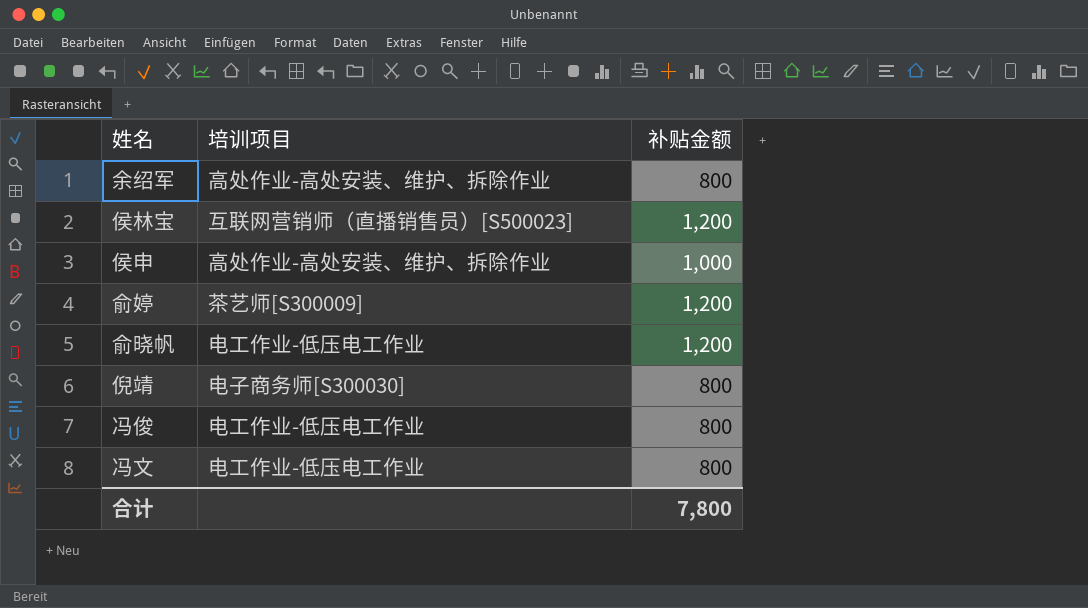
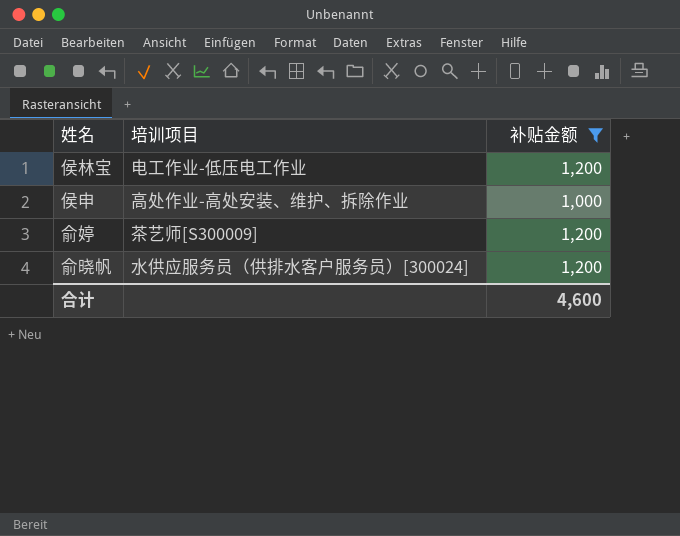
filter: none -> 补贴金额 != 800
侯林宝 | 培训项目: 互联网营销师（直播销售员）[S500023] -> 电工作业-低压电工作业
俞晓帆 | 培训项目: 电工作业-低压电工作业 -> 水供应服务员（供排水客户服务员）[300024]
合计 | 补贴金额: 7,800 -> 4,600

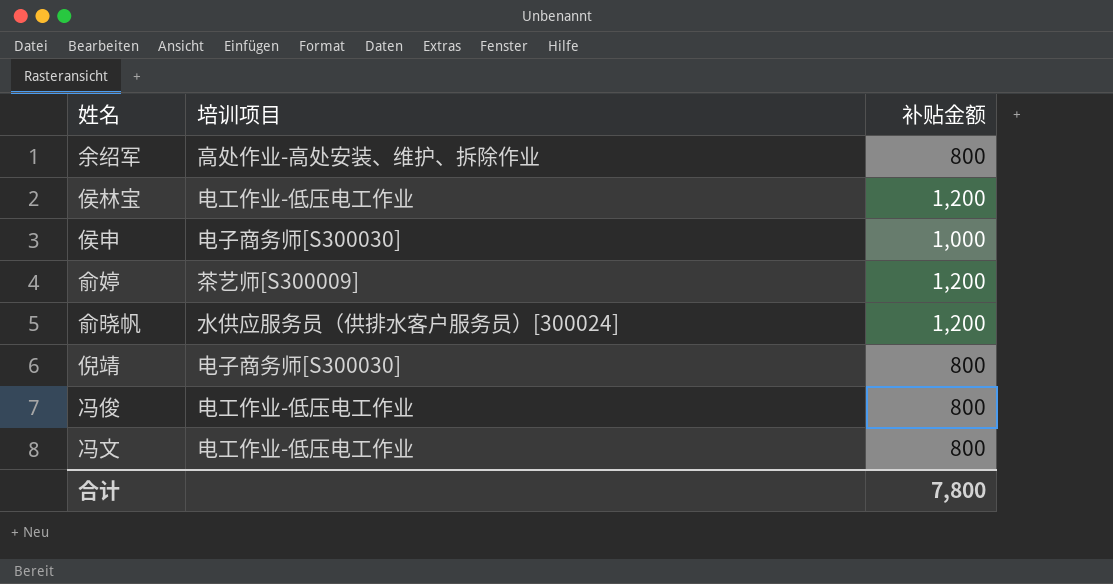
filter: 补贴金额 != 800 -> none
侯申 | 培训项目: 高处作业-高处安装、维护、拆除作业 -> 电子商务师[S300030]
合计 | 补贴金额: 4,600 -> 7,800

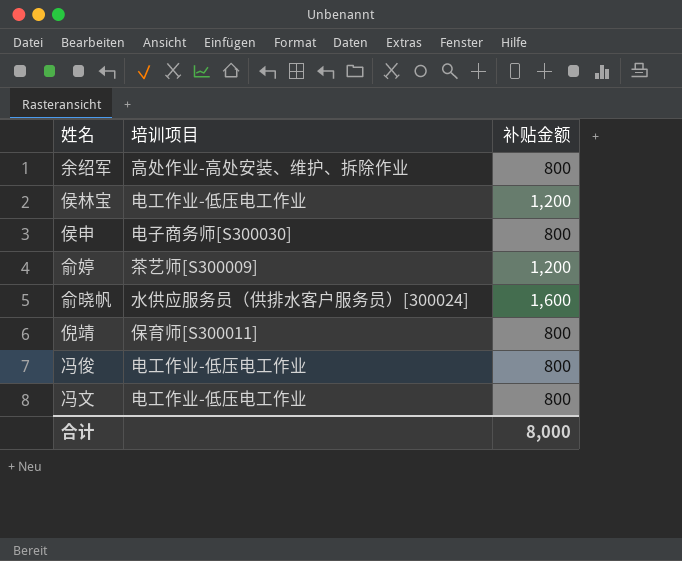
侯申 | 补贴金额: 1,000 -> 800
俞晓帆 | 补贴金额: 1,200 -> 1,600
倪靖 | 培训项目: 电子商务师[S300030] -> 保育师[S300011]
合计 | 补贴金额: 7,800 -> 8,000

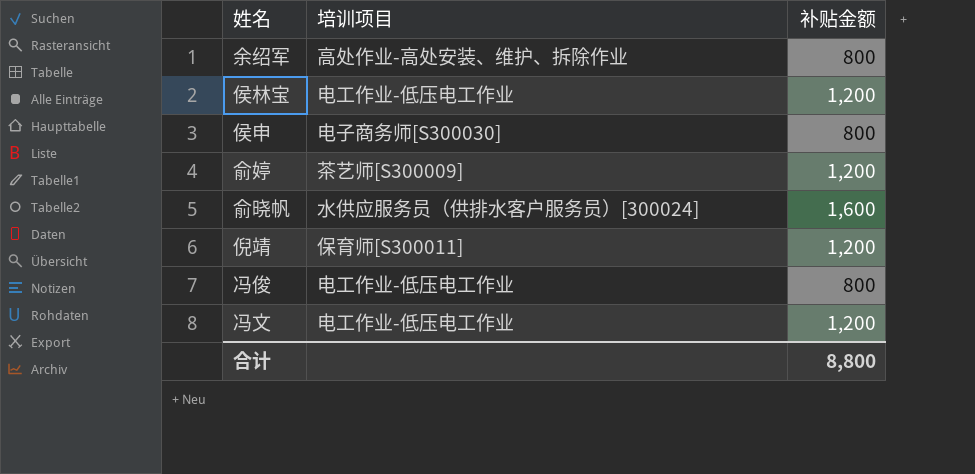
倪靖 | 补贴金额: 800 -> 1,200
冯文 | 补贴金额: 800 -> 1,200
合计 | 补贴金额: 8,000 -> 8,800

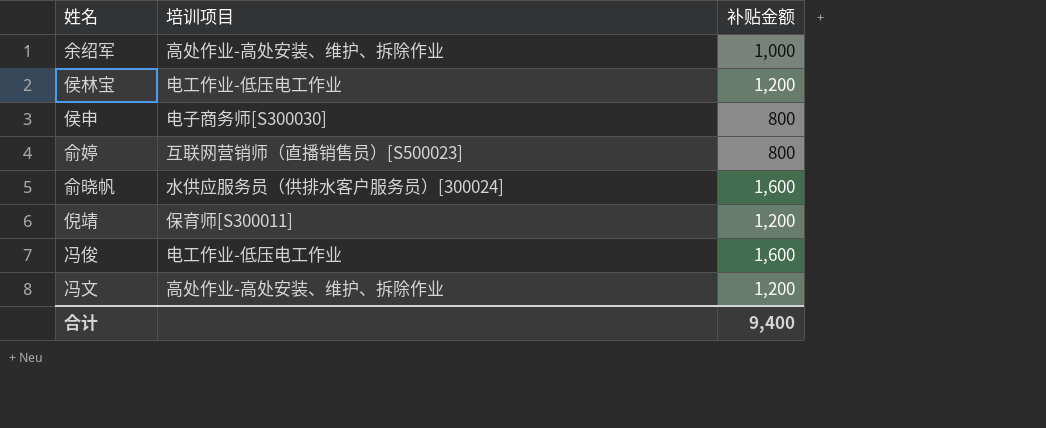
余绍军 | 补贴金额: 800 -> 1,000
俞婷 | 培训项目: 茶艺师[S300009] -> 互联网营销师（直播销售员）[S500023]
俞婷 | 补贴金额: 1,200 -> 800
冯俊 | 补贴金额: 800 -> 1,600
冯文 | 培训项目: 电工作业-低压电工作业 -> 高处作业-高处安装、维护、拆除作业
合计 | 补贴金额: 8,800 -> 9,400

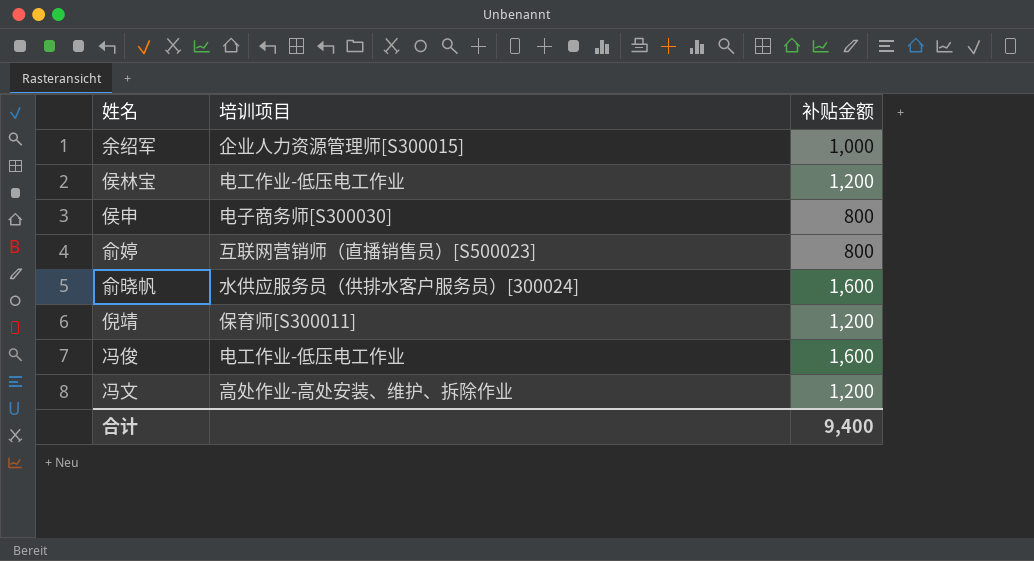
余绍军 | 培训项目: 高处作业-高处安装、维护、拆除作业 -> 企业人力资源管理师[S300015]

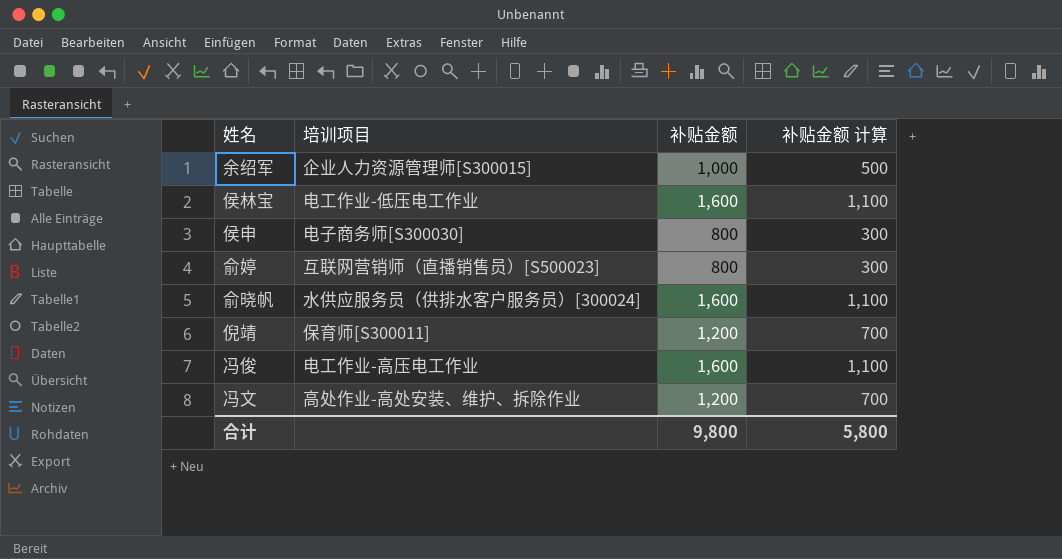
column 补贴金额 计算 | formula: none -> [补贴金额] - 500
侯林宝 | 补贴金额: 1,200 -> 1,600
冯俊 | 培训项目: 电工作业-低压电工作业 -> 电工作业-高压电工作业
合计 | 补贴金额: 9,400 -> 9,800

